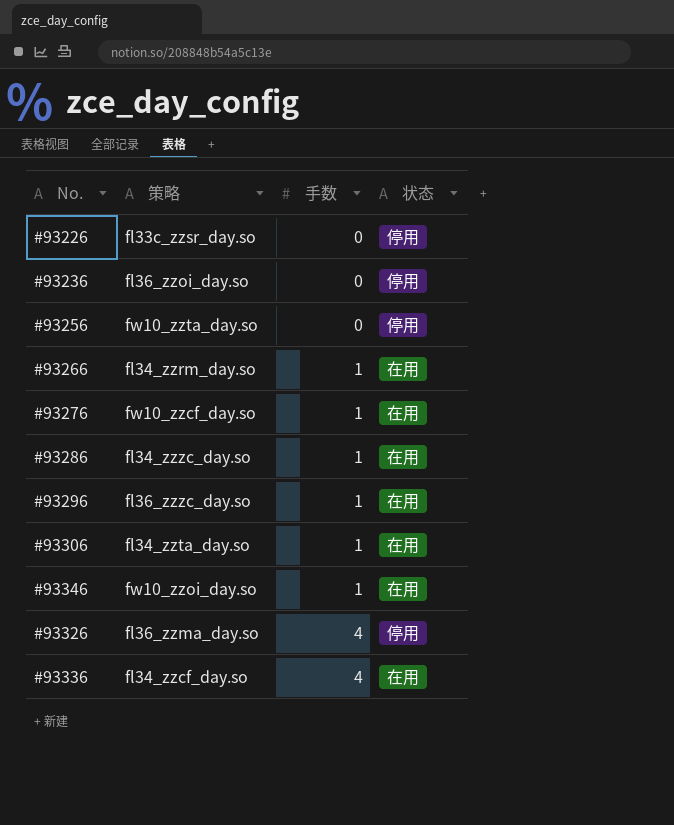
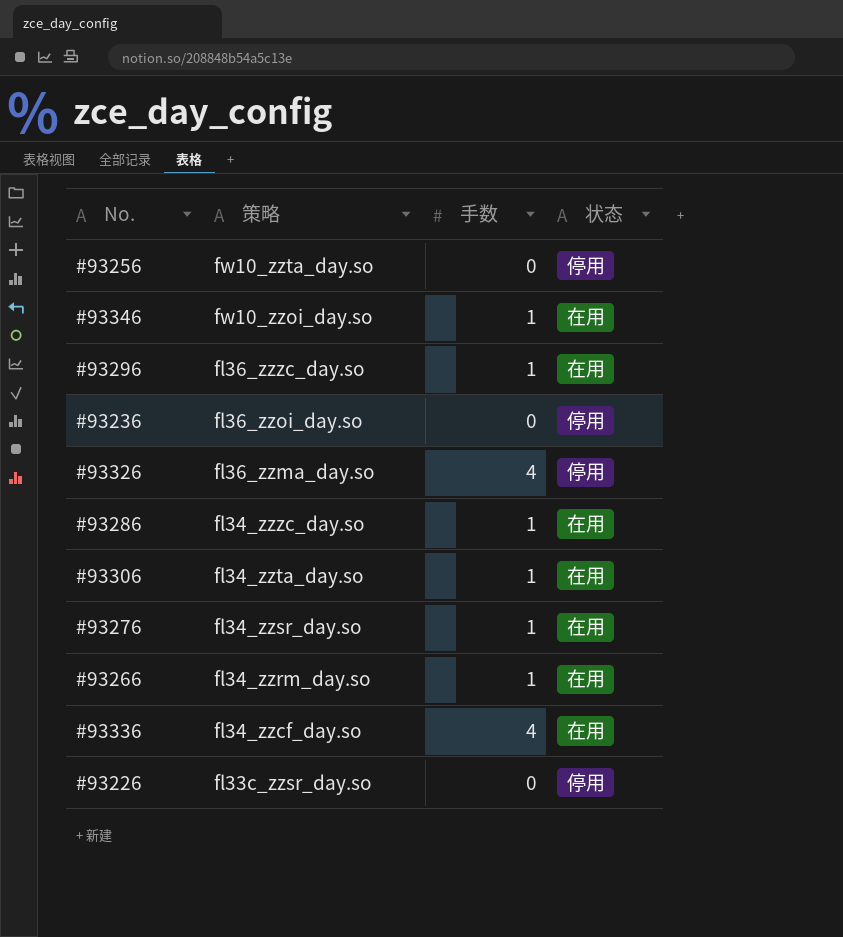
row order: 手数 ascending -> 策略 descending
#93276 | 策略: fw10_zzcf_day.so -> fl34_zzsr_day.so

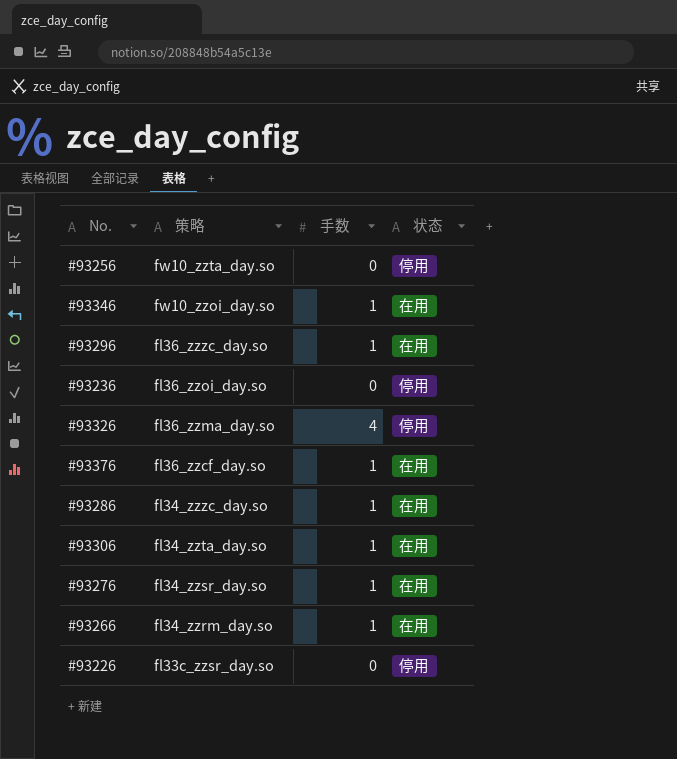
row #93336: fl34_zzcf_day.so | 4 | 在用 -> none
row #93376: none -> fl36_zzcf_day.so | 1 | 在用

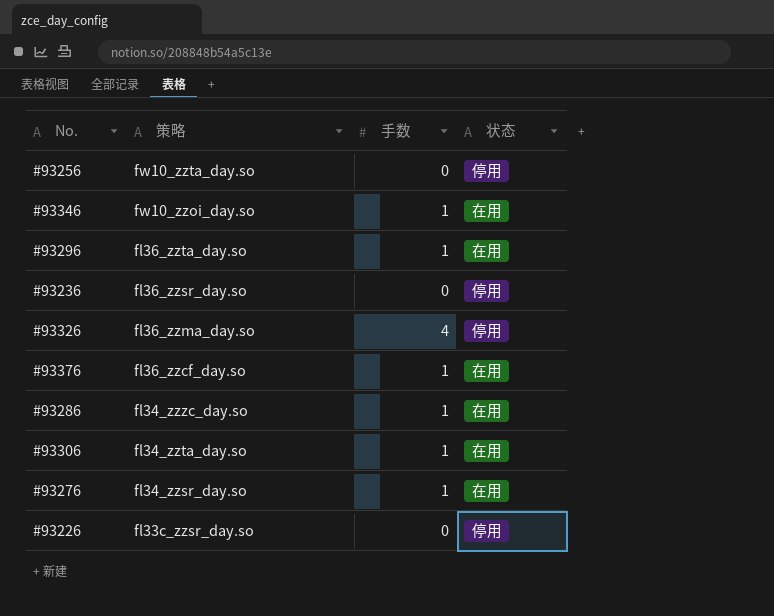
row #93266: fl34_zzrm_day.so | 1 | 在用 -> none
#93296 | 策略: fl36_zzzc_day.so -> fl36_zzta_day.so
#93236 | 策略: fl36_zzoi_day.so -> fl36_zzsr_day.so

